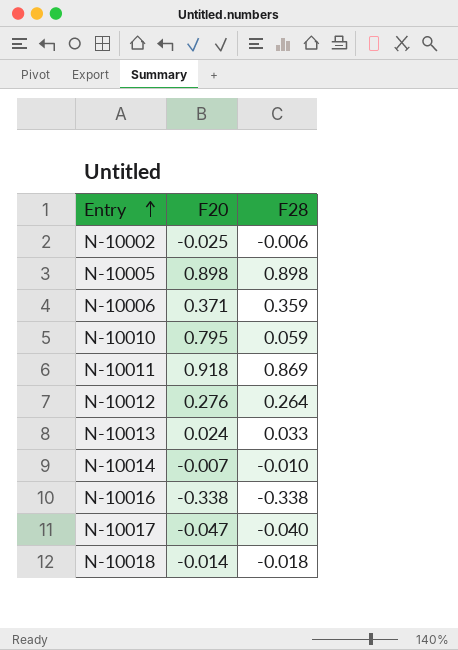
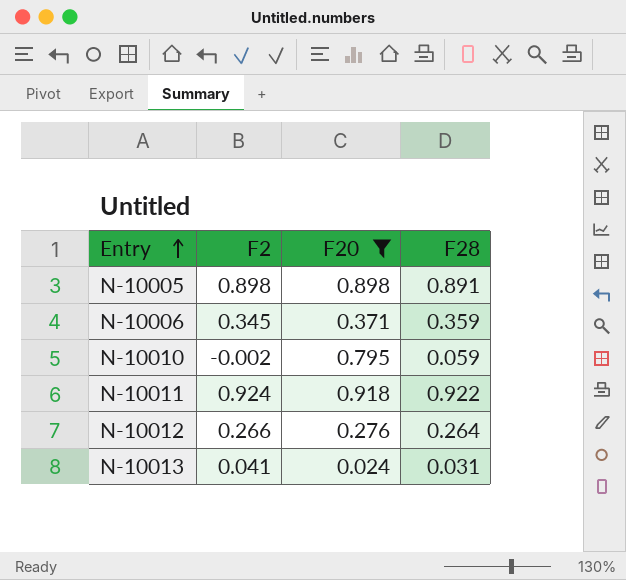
filter: none -> F20 >= 0.024
column F2 | position: none -> 2
N-10005 | F28: 0.898 -> 0.891
N-10011 | F28: 0.869 -> 0.922
N-10013 | F28: 0.033 -> 0.031

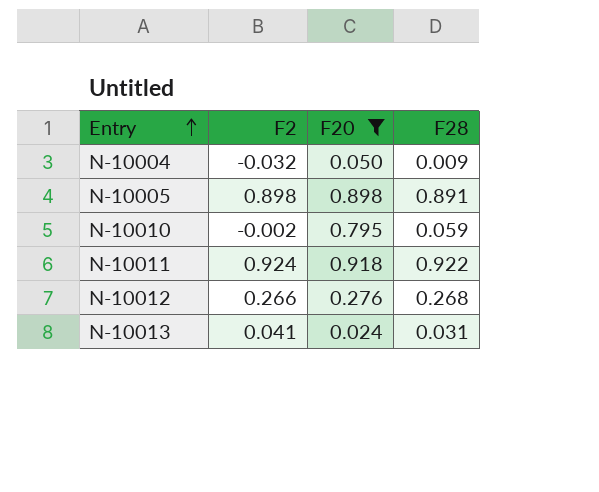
row N-10006: 0.345 | 0.371 | 0.359 -> none
row N-10004: none -> -0.032 | 0.050 | 0.009
N-10012 | F28: 0.264 -> 0.268

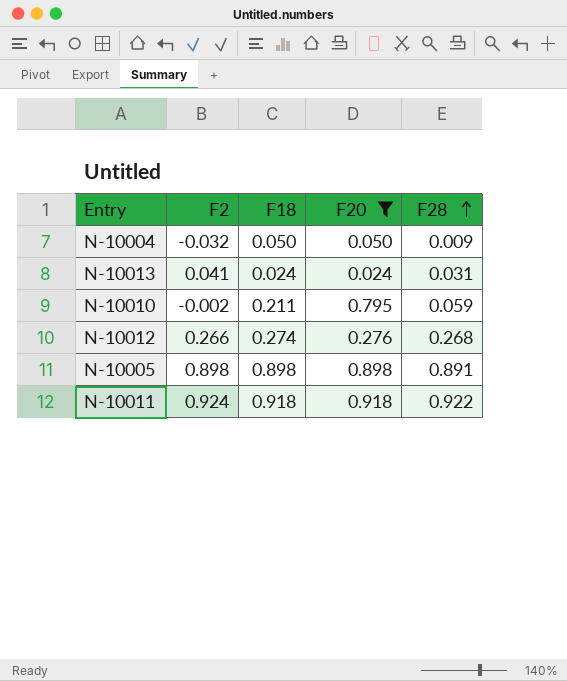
row order: Entry ascending -> F28 ascending
column F18 | position: none -> 3

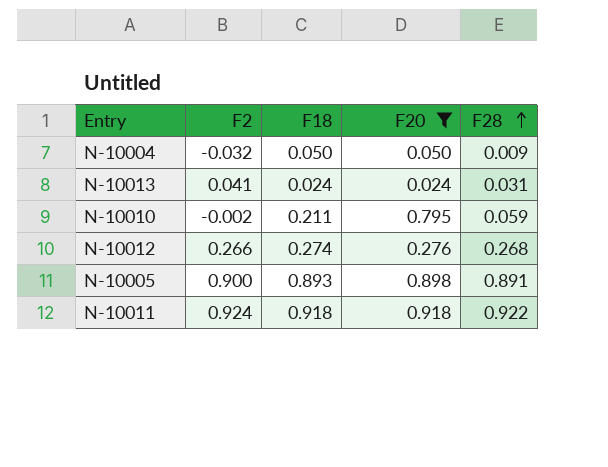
N-10005 | F2: 0.898 -> 0.900
N-10005 | F18: 0.898 -> 0.893

